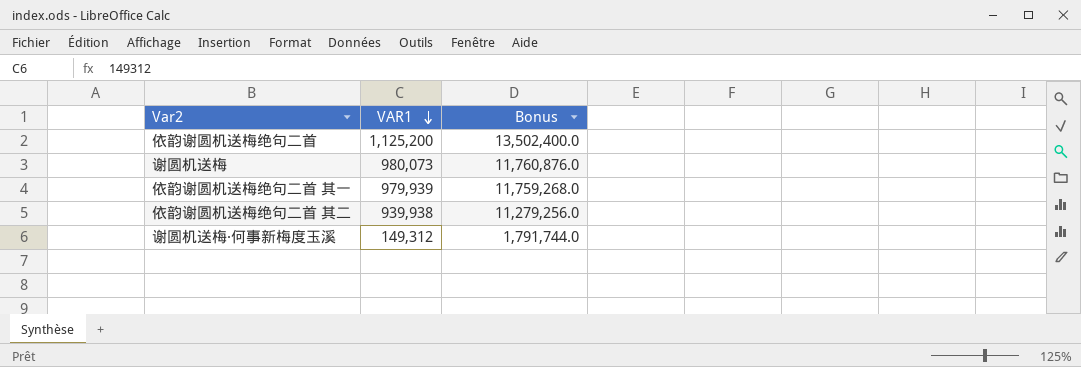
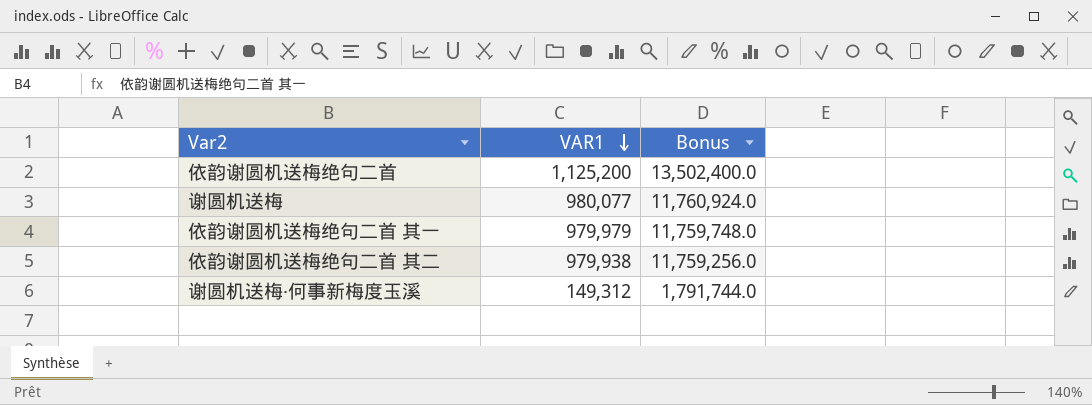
谢圆机送梅 | VAR1: 980,073 -> 980,077
谢圆机送梅 | Bonus: 11,760,876.0 -> 11,760,924.0
依韵谢圆机送梅绝句二首 其一 | VAR1: 979,939 -> 979,979
依韵谢圆机送梅绝句二首 其一 | Bonus: 11,759,268.0 -> 11,759,748.0
依韵谢圆机送梅绝句二首 其二 | VAR1: 939,938 -> 979,938
依韵谢圆机送梅绝句二首 其二 | Bonus: 11,279,256.0 -> 11,759,256.0

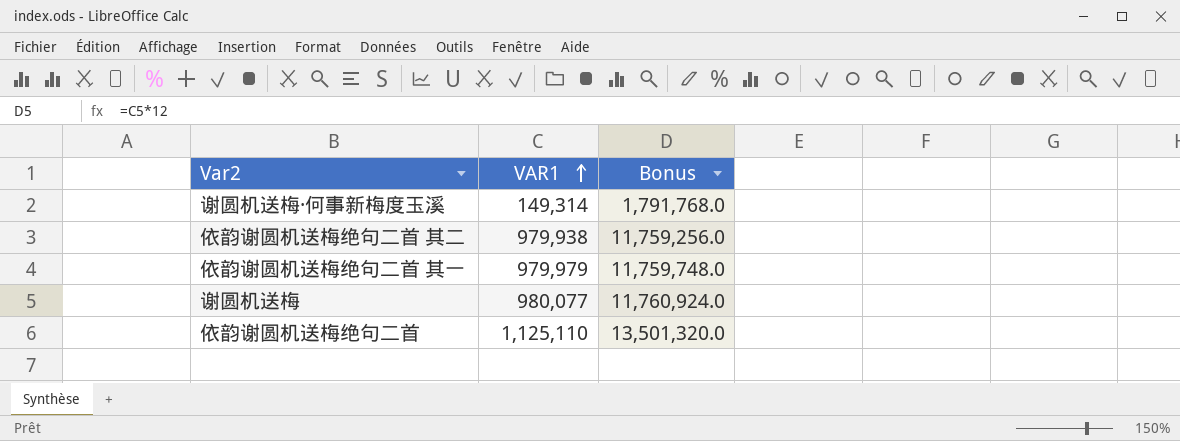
row order: VAR1 descending -> VAR1 ascending
谢圆机送梅·何事新梅度玉溪 | VAR1: 149,312 -> 149,314
谢圆机送梅·何事新梅度玉溪 | Bonus: 1,791,744.0 -> 1,791,768.0
依韵谢圆机送梅绝句二首 | VAR1: 1,125,200 -> 1,125,110
依韵谢圆机送梅绝句二首 | Bonus: 13,502,400.0 -> 13,501,320.0

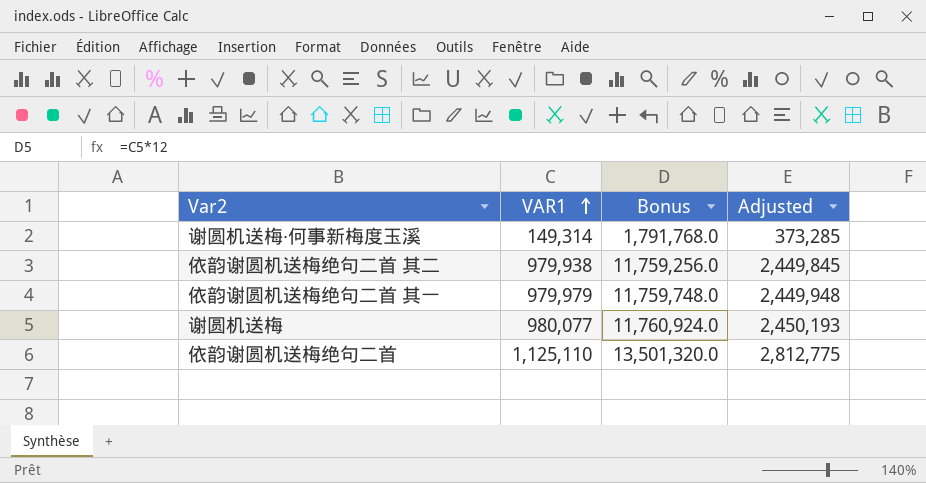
column Adjusted | formula: none -> [VAR1] * 2.5

